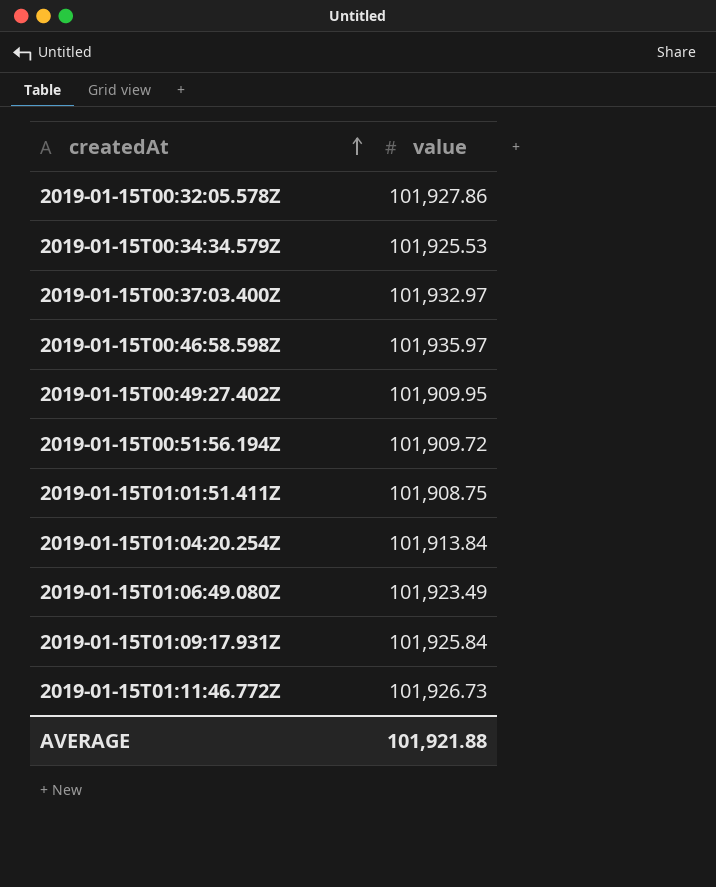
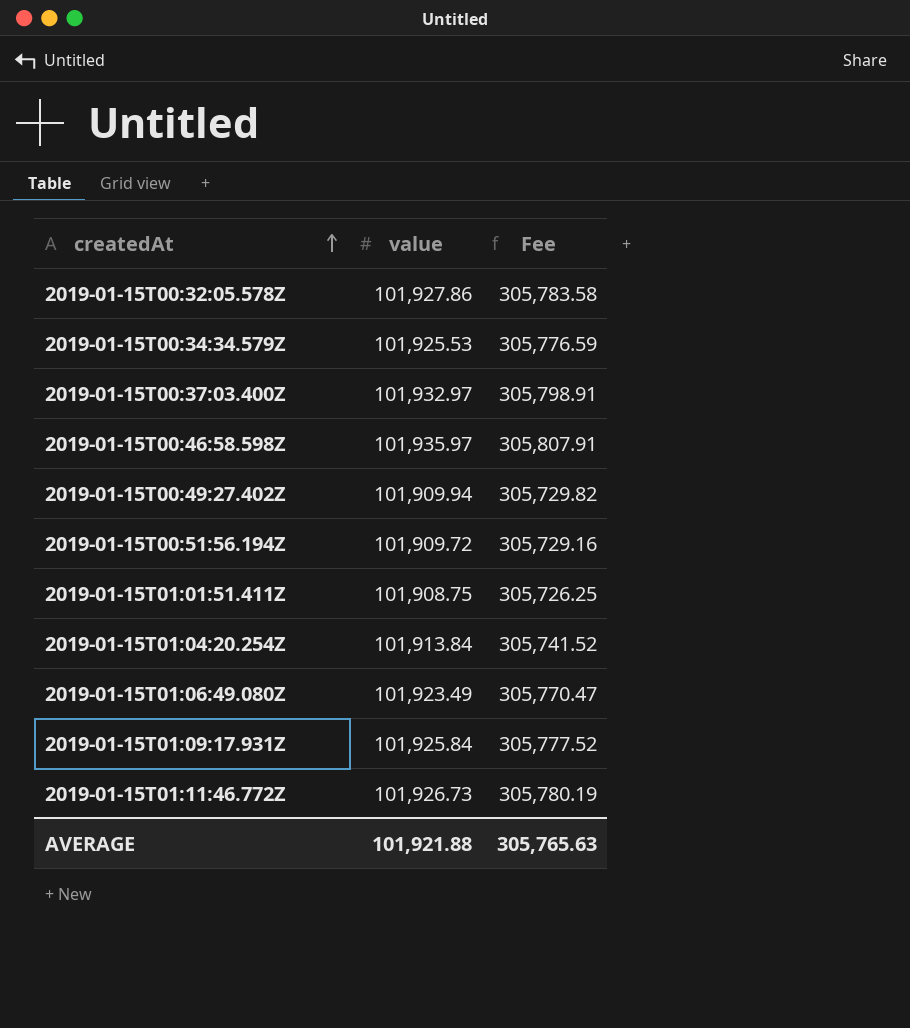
column Fee | formula: none -> [value] * 3
2019-01-15T00:49:27.402Z | value: 101,909.95 -> 101,909.94

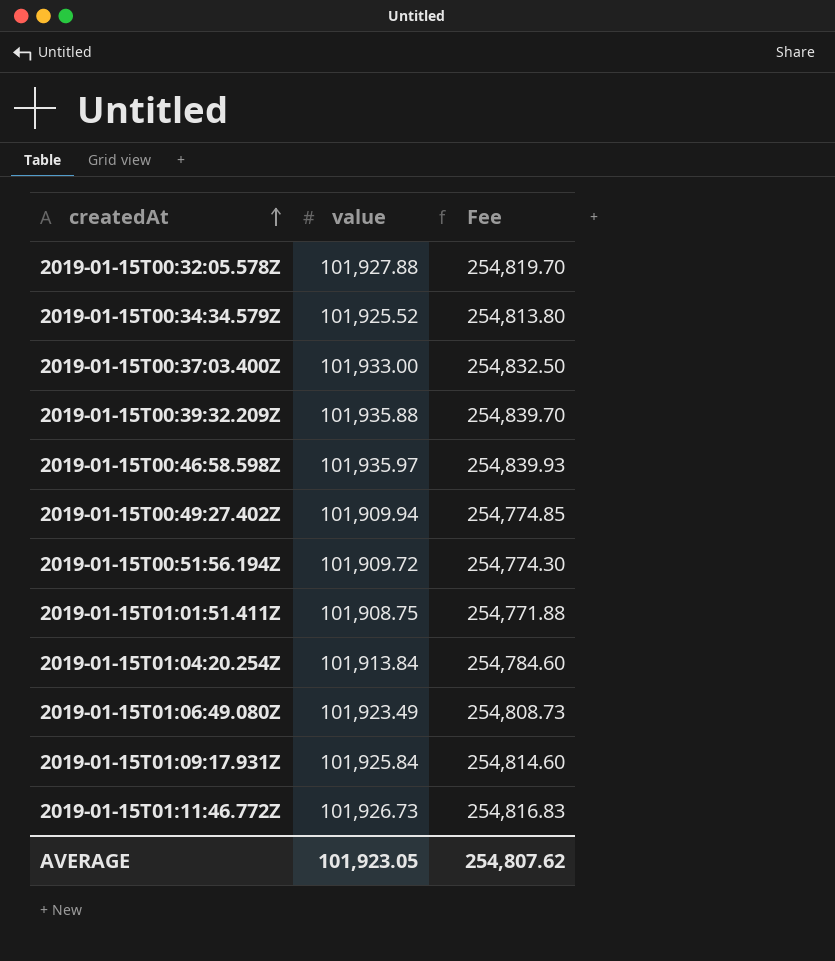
column Fee | formula: [value] * 3 -> [value] * 2.5
2019-01-15T00:32:05.578Z | value: 101,927.86 -> 101,927.88
2019-01-15T00:34:34.579Z | value: 101,925.53 -> 101,925.52
2019-01-15T00:37:03.400Z | value: 101,932.97 -> 101,933.00
row 2019-01-15T00:39:32.209Z: none -> 101,935.88 | 254,839.70
AVERAGE | value: 101,921.88 -> 101,923.05
AVERAGE | Fee: 305,765.63 -> 254,807.62

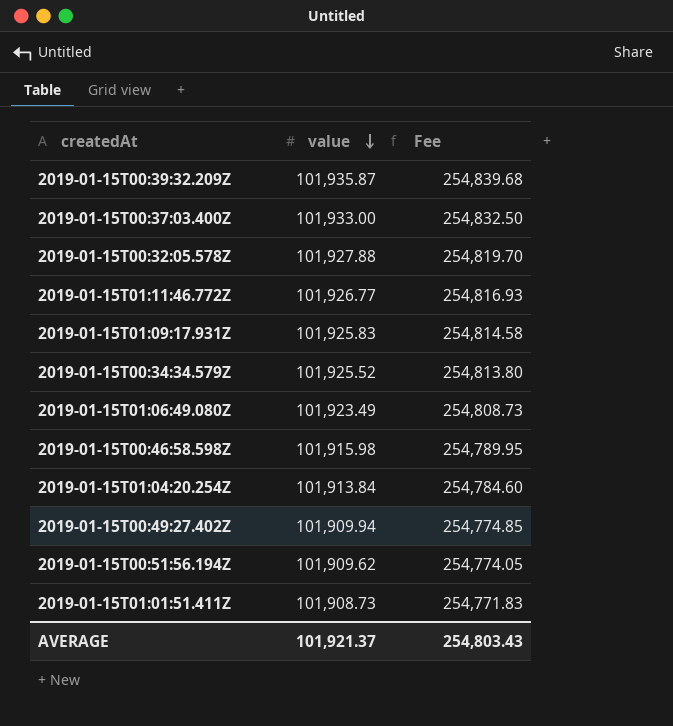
row order: createdAt ascending -> value descending
2019-01-15T00:39:32.209Z | value: 101,935.88 -> 101,935.87
2019-01-15T00:39:32.209Z | Fee: 254,839.70 -> 254,839.68
2019-01-15T01:11:46.772Z | value: 101,926.73 -> 101,926.77
2019-01-15T01:11:46.772Z | Fee: 254,816.83 -> 254,816.93
2019-01-15T01:09:17.931Z | value: 101,925.84 -> 101,925.83
2019-01-15T01:09:17.931Z | Fee: 254,814.60 -> 254,814.58
2019-01-15T00:46:58.598Z | value: 101,935.97 -> 101,915.98
2019-01-15T00:46:58.598Z | Fee: 254,839.93 -> 254,789.95
2019-01-15T00:51:56.194Z | value: 101,909.72 -> 101,909.62
2019-01-15T00:51:56.194Z | Fee: 254,774.30 -> 254,774.05
2019-01-15T01:01:51.411Z | value: 101,908.75 -> 101,908.73
2019-01-15T01:01:51.411Z | Fee: 254,771.88 -> 254,771.83
AVERAGE | value: 101,923.05 -> 101,921.37
AVERAGE | Fee: 254,807.62 -> 254,803.43

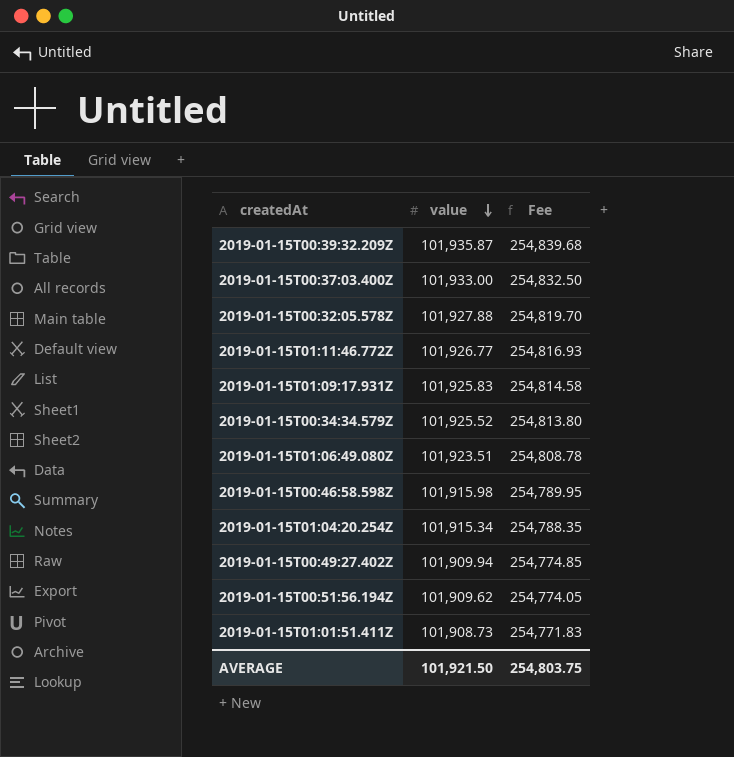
2019-01-15T01:06:49.080Z | value: 101,923.49 -> 101,923.51
2019-01-15T01:06:49.080Z | Fee: 254,808.73 -> 254,808.78
2019-01-15T01:04:20.254Z | value: 101,913.84 -> 101,915.34
2019-01-15T01:04:20.254Z | Fee: 254,784.60 -> 254,788.35
AVERAGE | value: 101,921.37 -> 101,921.50
AVERAGE | Fee: 254,803.43 -> 254,803.75

